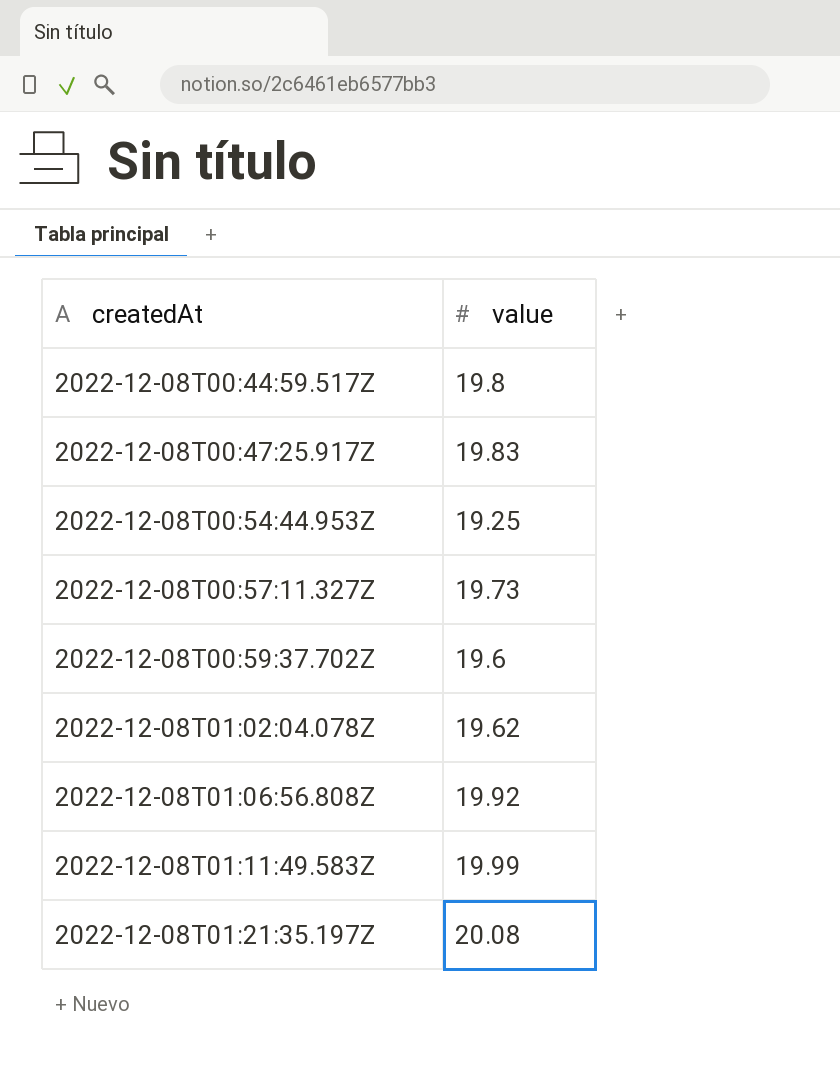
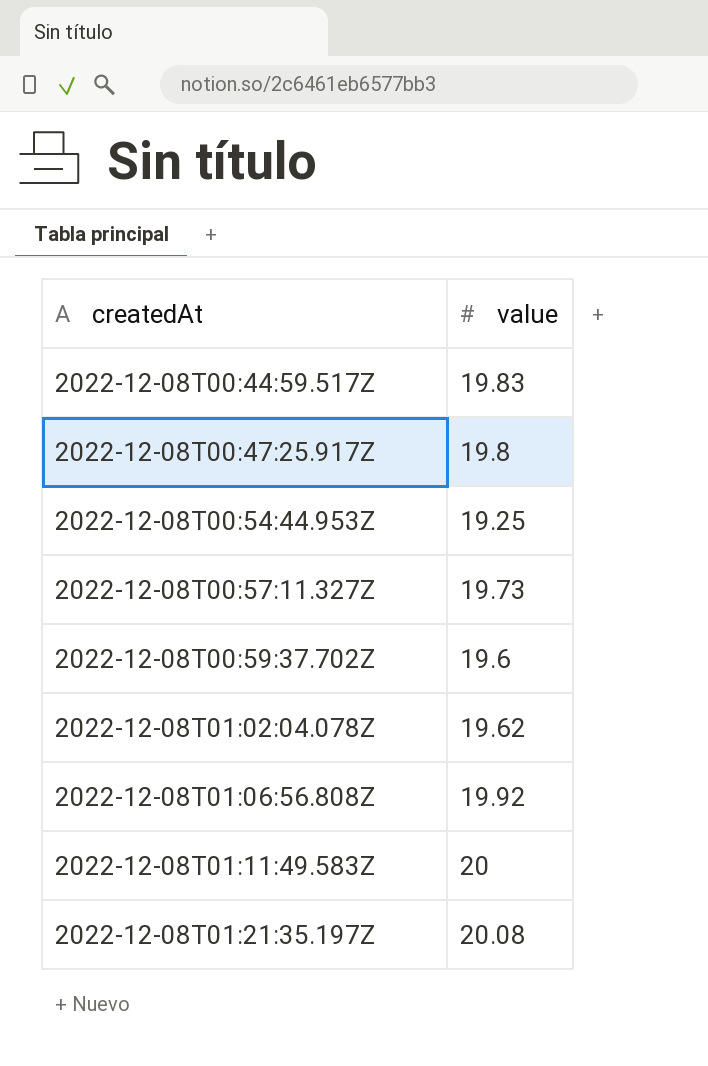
2022-12-08T00:44:59.517Z | value: 19.8 -> 19.83
2022-12-08T00:47:25.917Z | value: 19.83 -> 19.8
2022-12-08T01:11:49.583Z | value: 19.99 -> 20

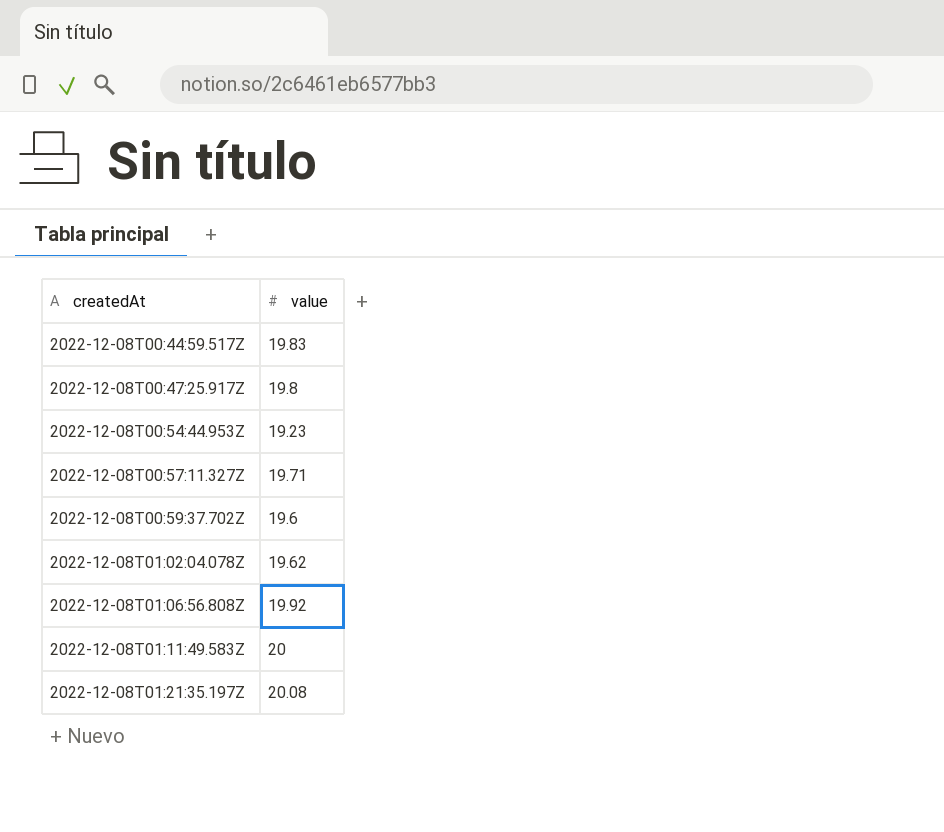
2022-12-08T00:54:44.953Z | value: 19.25 -> 19.23
2022-12-08T00:57:11.327Z | value: 19.73 -> 19.71

